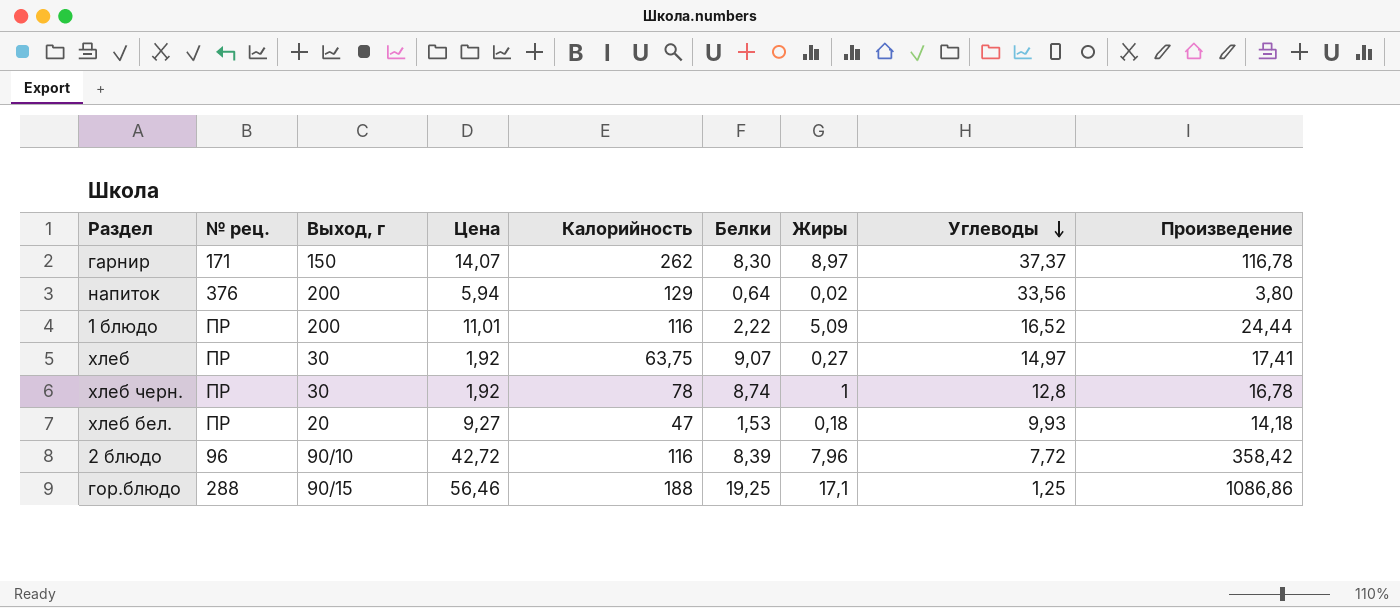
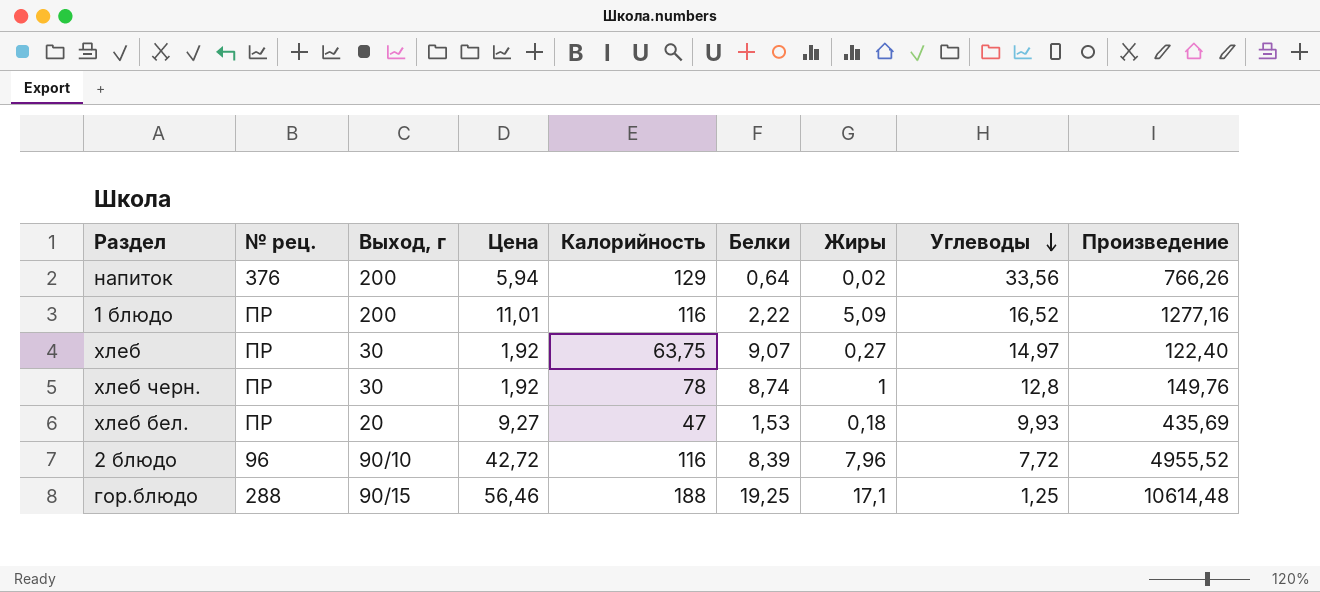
column Произведение | formula: [Цена] * [Белки] -> [Цена] * [Калорийность]
row гарнир: 171 | 150 | 14,07 | 262 | 8,30 | 8,97 | 37,37 | 116,78 -> none

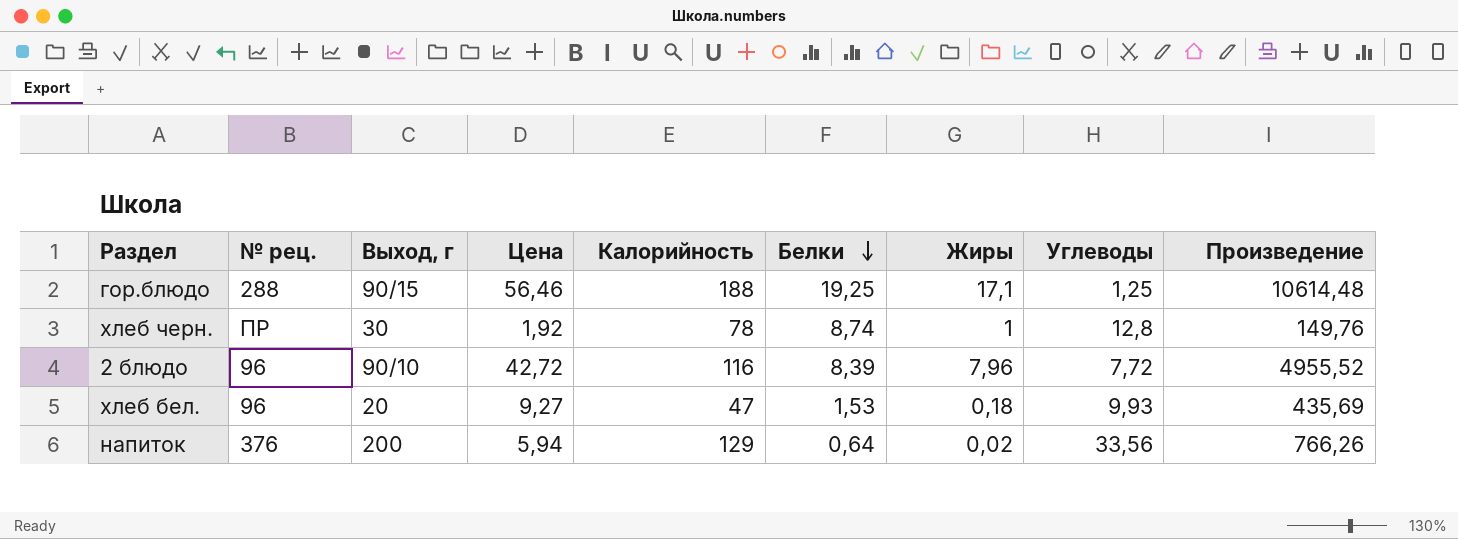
row order: Углеводы descending -> Белки descending
row 1 блюдо: ПР | 200 | 11,01 | 116 | 2,22 | 5,09 | 16,52 | 1277,16 -> none
row хлеб: ПР | 30 | 1,92 | 63,75 | 9,07 | 0,27 | 14,97 | 122,40 -> none
хлеб бел. | № рец.: ПР -> 96

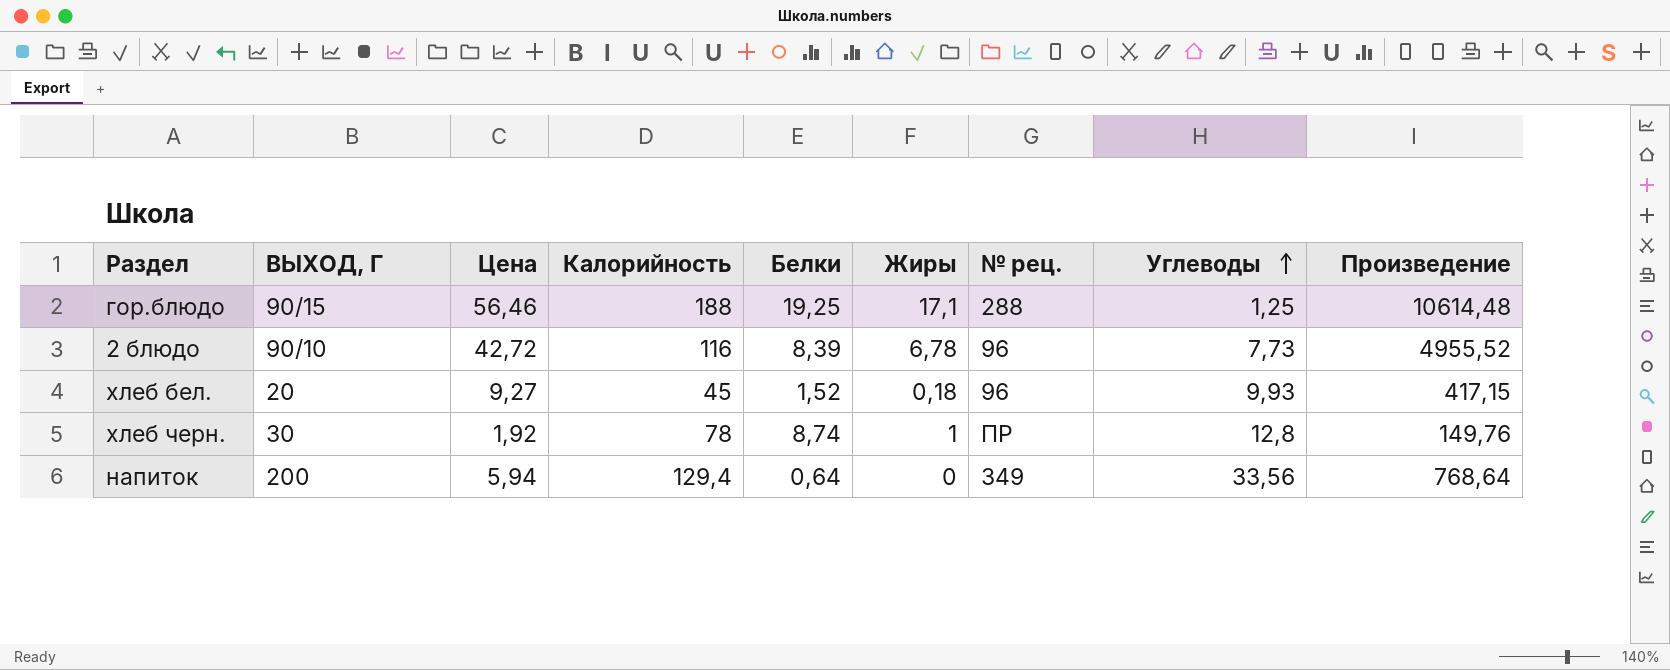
row order: Белки descending -> Углеводы ascending
column name: Выход, г -> ВЫХОД, Г
column № рец. | position: 2 -> 7
2 блюдо | Жиры: 7,96 -> 6,78
2 блюдо | Углеводы: 7,72 -> 7,73
хлеб бел. | Калорийность: 47 -> 45
хлеб бел. | Белки: 1,53 -> 1,52
хлеб бел. | Произведение: 435,69 -> 417,15
напиток | Калорийность: 129 -> 129,4
напиток | Жиры: 0,02 -> 0
напиток | № рец.: 376 -> 349
напиток | Произведение: 766,26 -> 768,64

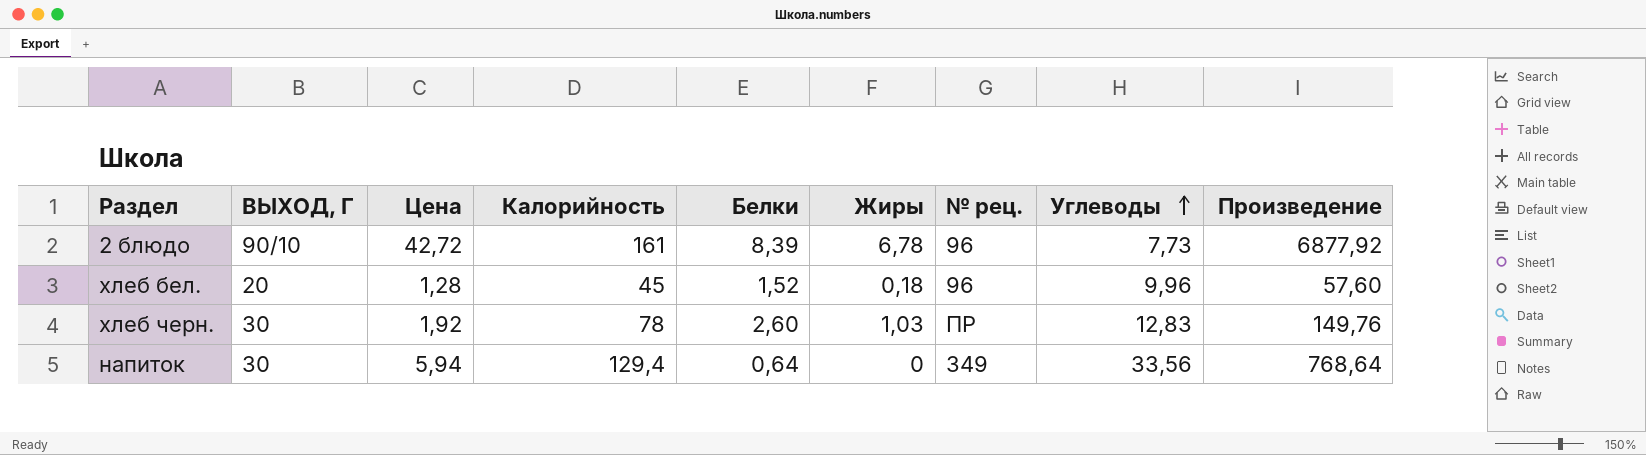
row гор.блюдо: 90/15 | 56,46 | 188 | 19,25 | 17,1 | 288 | 1,25 | 10614,48 -> none
2 блюдо | Калорийность: 116 -> 161
2 блюдо | Произведение: 4955,52 -> 6877,92
хлеб бел. | Цена: 9,27 -> 1,28
хлеб бел. | Углеводы: 9,93 -> 9,96
хлеб бел. | Произведение: 417,15 -> 57,60
хлеб черн. | Белки: 8,74 -> 2,60
хлеб черн. | Жиры: 1 -> 1,03
хлеб черн. | Углеводы: 12,8 -> 12,83
напиток | ВЫХОД, Г: 200 -> 30

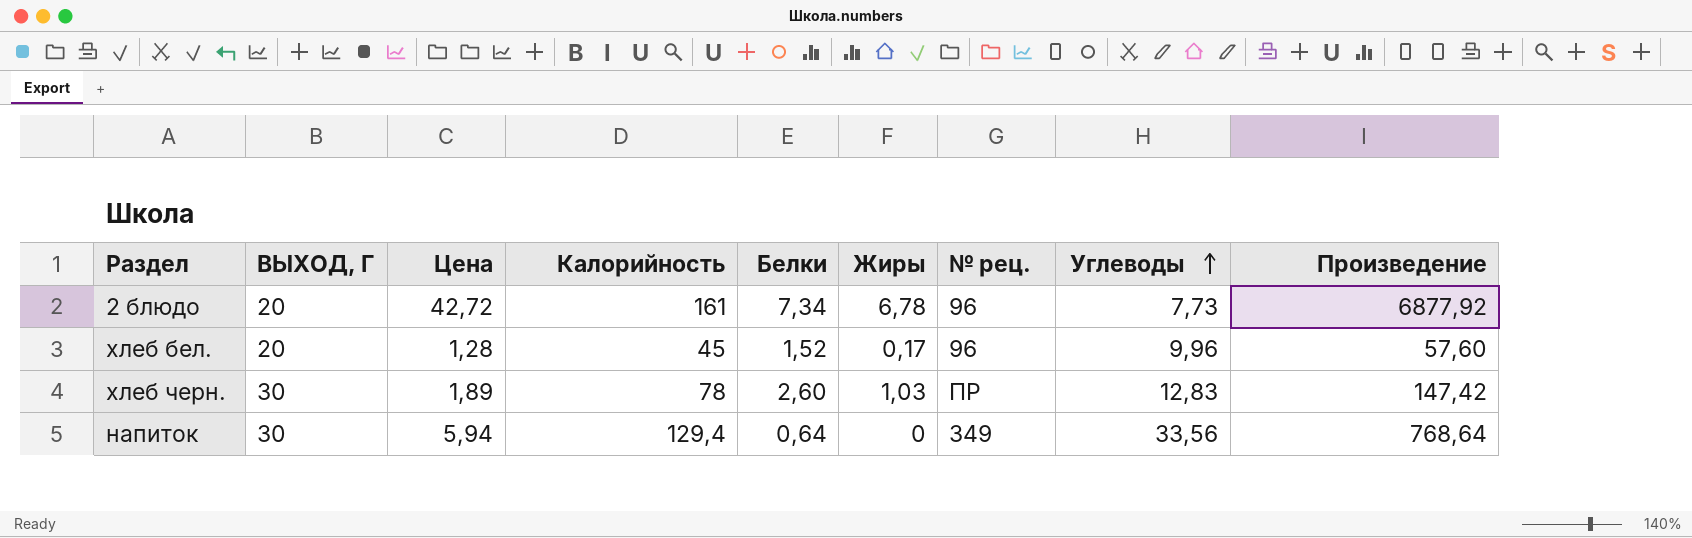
2 блюдо | ВЫХОД, Г: 90/10 -> 20
2 блюдо | Белки: 8,39 -> 7,34
хлеб бел. | Жиры: 0,18 -> 0,17
хлеб черн. | Цена: 1,92 -> 1,89
хлеб черн. | Произведение: 149,76 -> 147,42

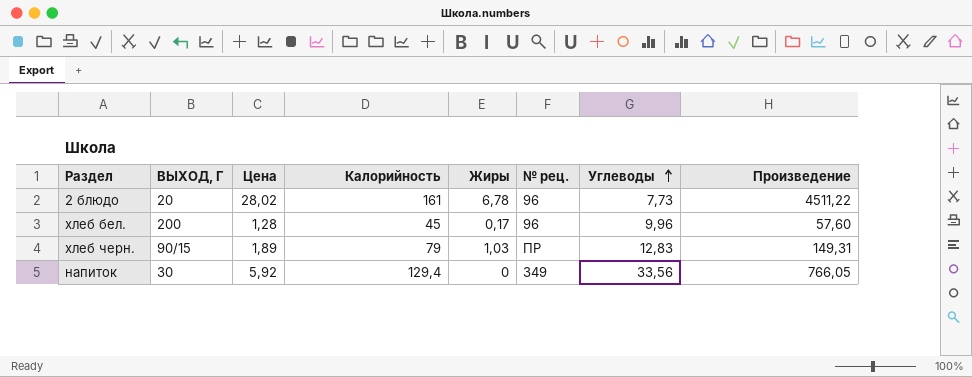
column Белки | position: 5 -> none
2 блюдо | Цена: 42,72 -> 28,02
2 блюдо | Произведение: 6877,92 -> 4511,22
хлеб бел. | ВЫХОД, Г: 20 -> 200
хлеб черн. | ВЫХОД, Г: 30 -> 90/15
хлеб черн. | Калорийность: 78 -> 79
хлеб черн. | Произведение: 147,42 -> 149,31
напиток | Цена: 5,94 -> 5,92
напиток | Произведение: 768,64 -> 766,05

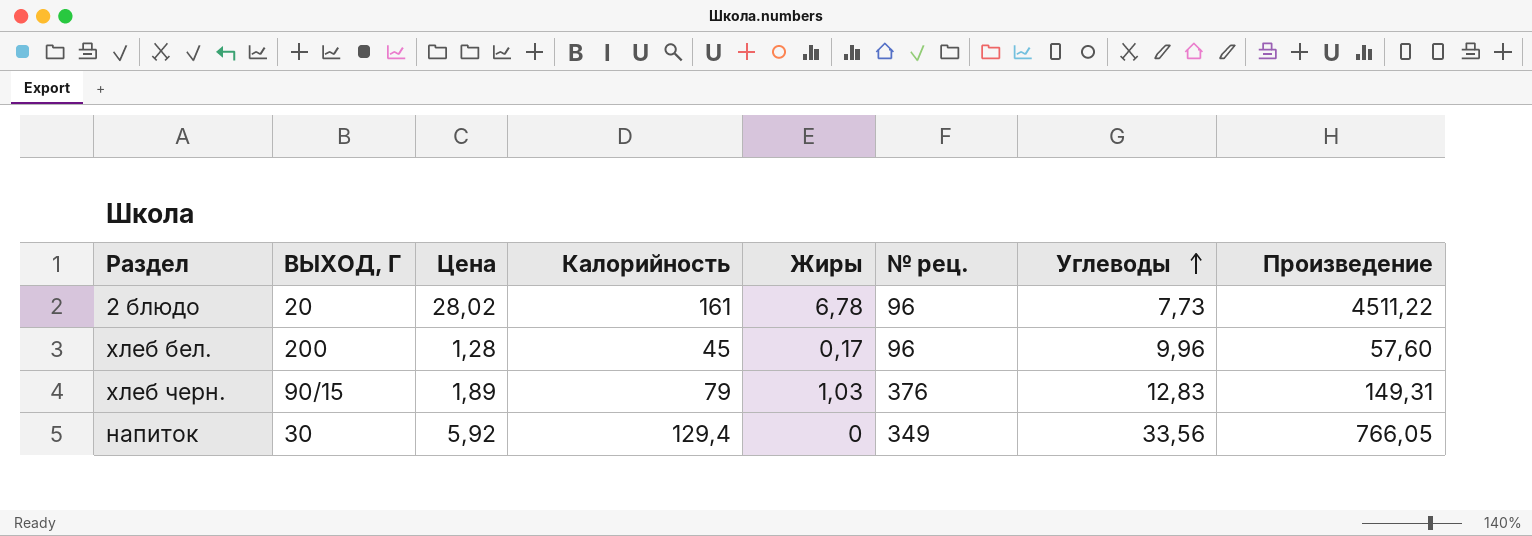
хлеб черн. | № рец.: ПР -> 376

